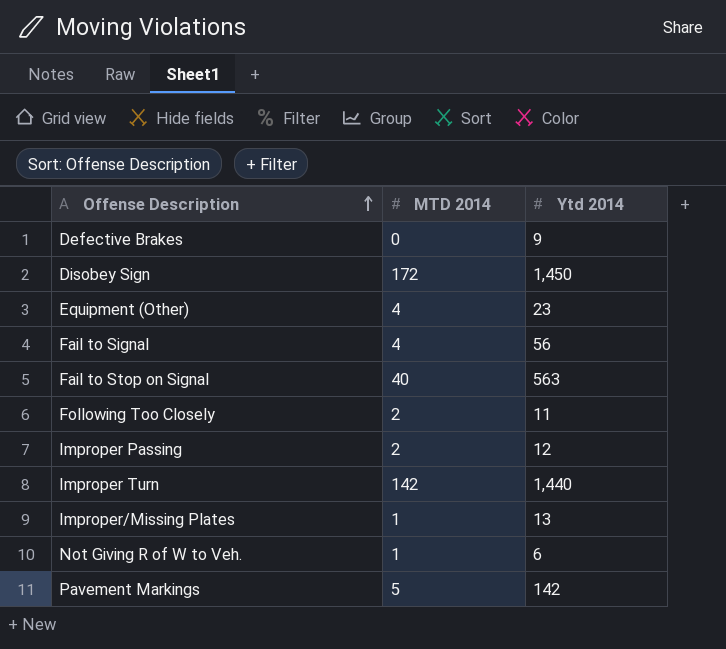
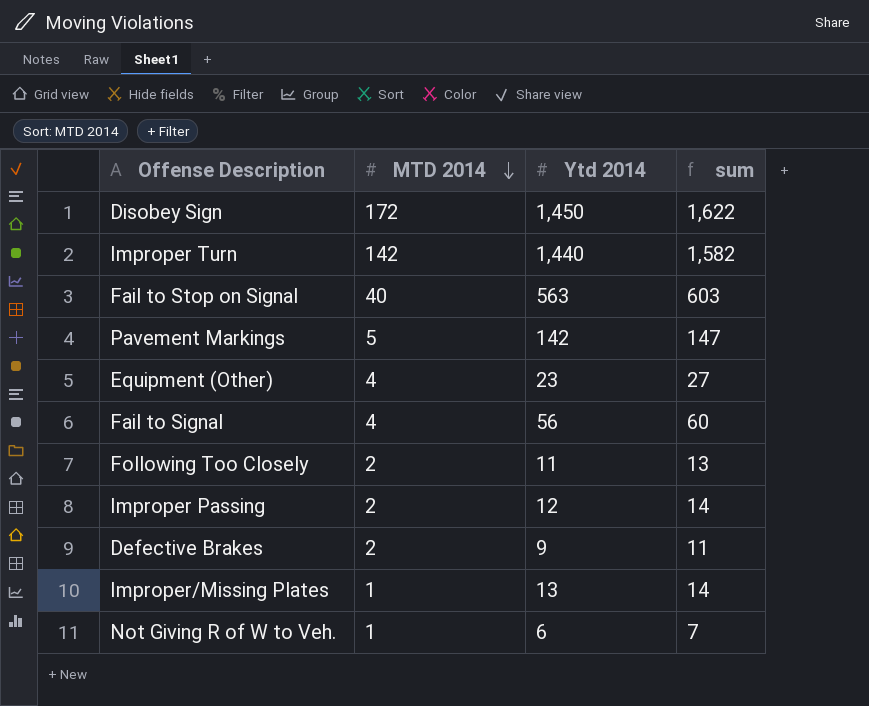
row order: Offense Description ascending -> MTD 2014 descending
column sum | formula: none -> [MTD 2014] + [Ytd 2014]
Defective Brakes | MTD 2014: 0 -> 2

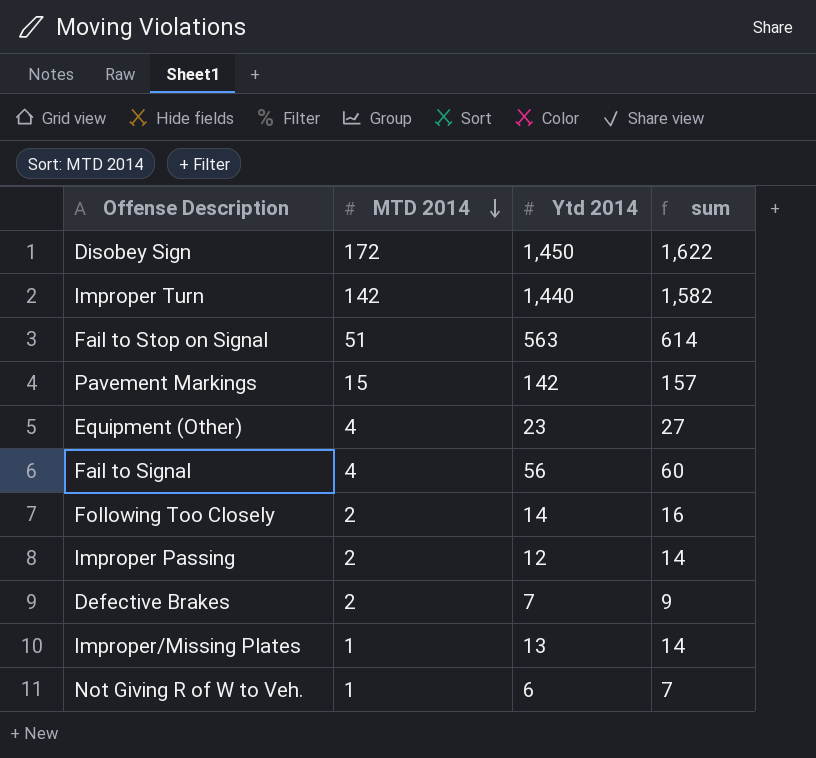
Fail to Stop on Signal | MTD 2014: 40 -> 51
Fail to Stop on Signal | sum: 603 -> 614
Pavement Markings | MTD 2014: 5 -> 15
Pavement Markings | sum: 147 -> 157
Following Too Closely | Ytd 2014: 11 -> 14
Following Too Closely | sum: 13 -> 16
Defective Brakes | Ytd 2014: 9 -> 7
Defective Brakes | sum: 11 -> 9

